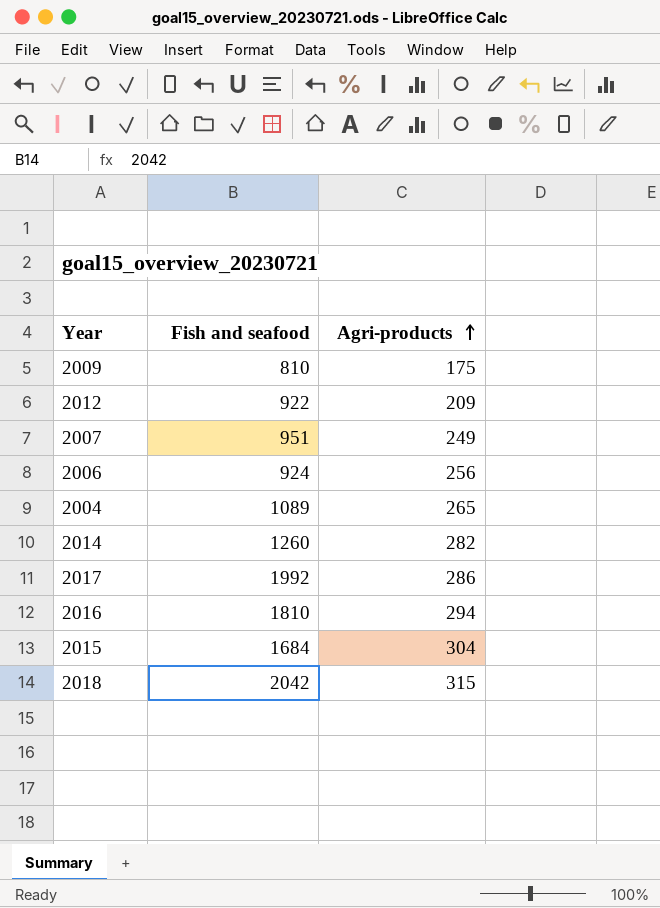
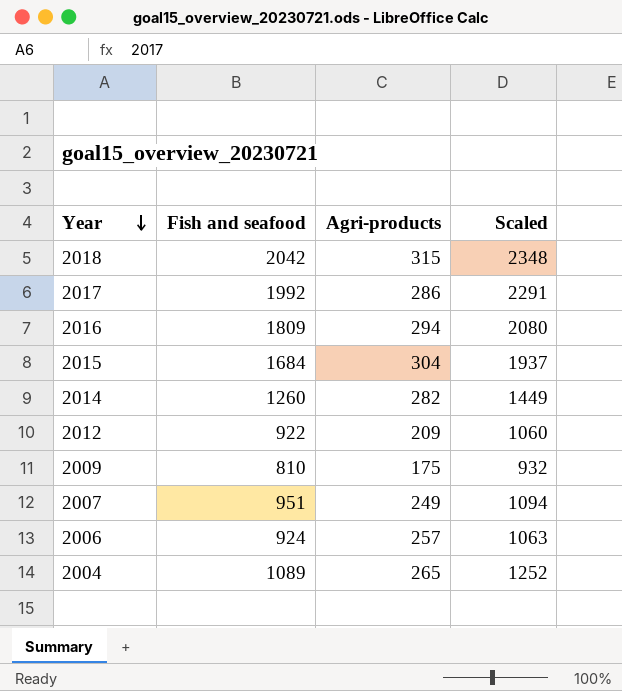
row order: Agri-products ascending -> Year descending
column Scaled | formula: none -> [Fish and seafood] * 1.15
2016 | Fish and seafood: 1810 -> 1809
2006 | Agri-products: 256 -> 257

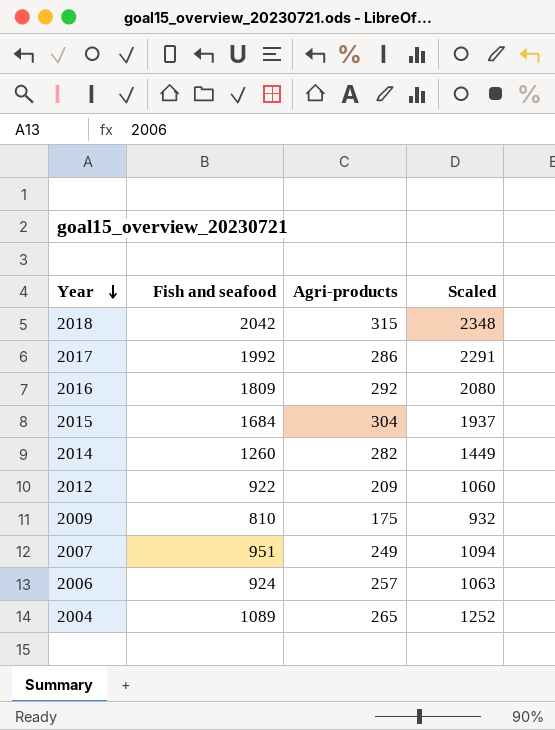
2016 | Agri-products: 294 -> 292

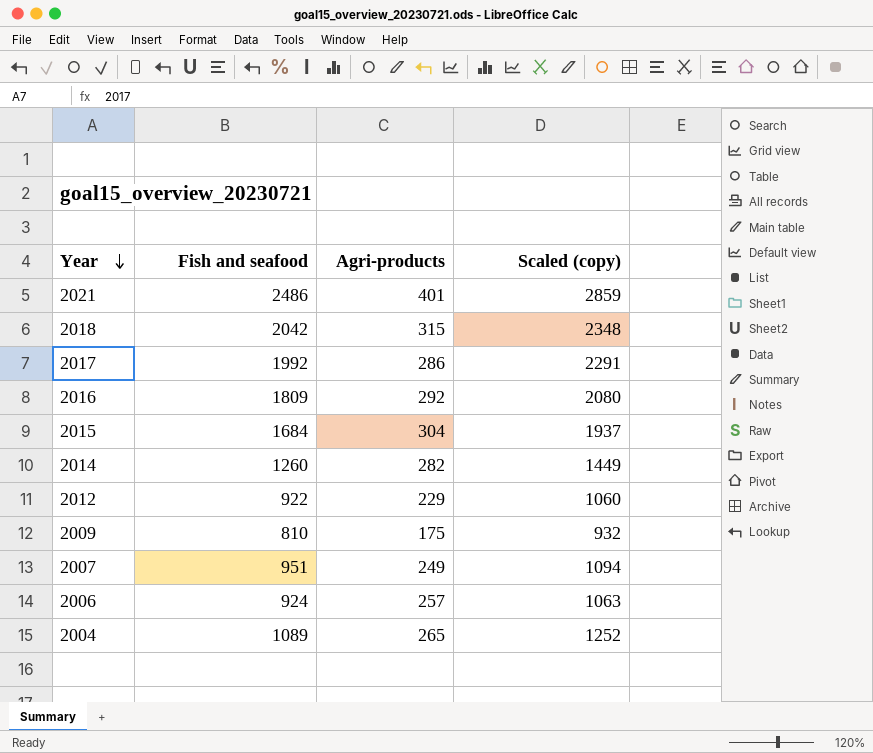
column name: Scaled -> Scaled (copy)
row 2021: none -> 2486 | 401 | 2859
2012 | Agri-products: 209 -> 229

